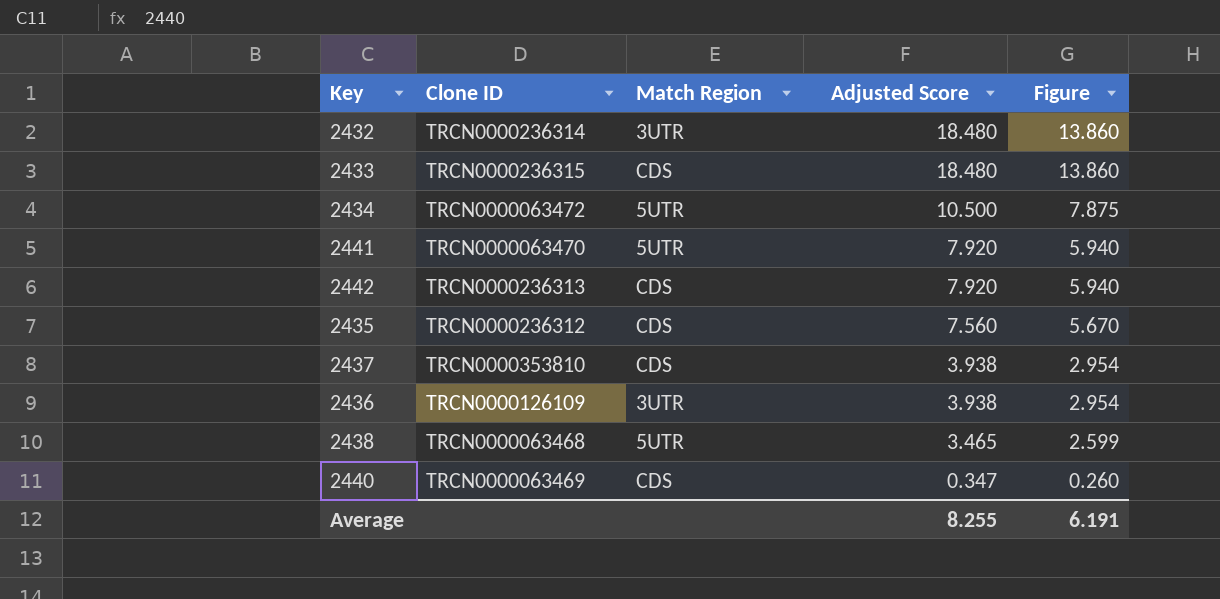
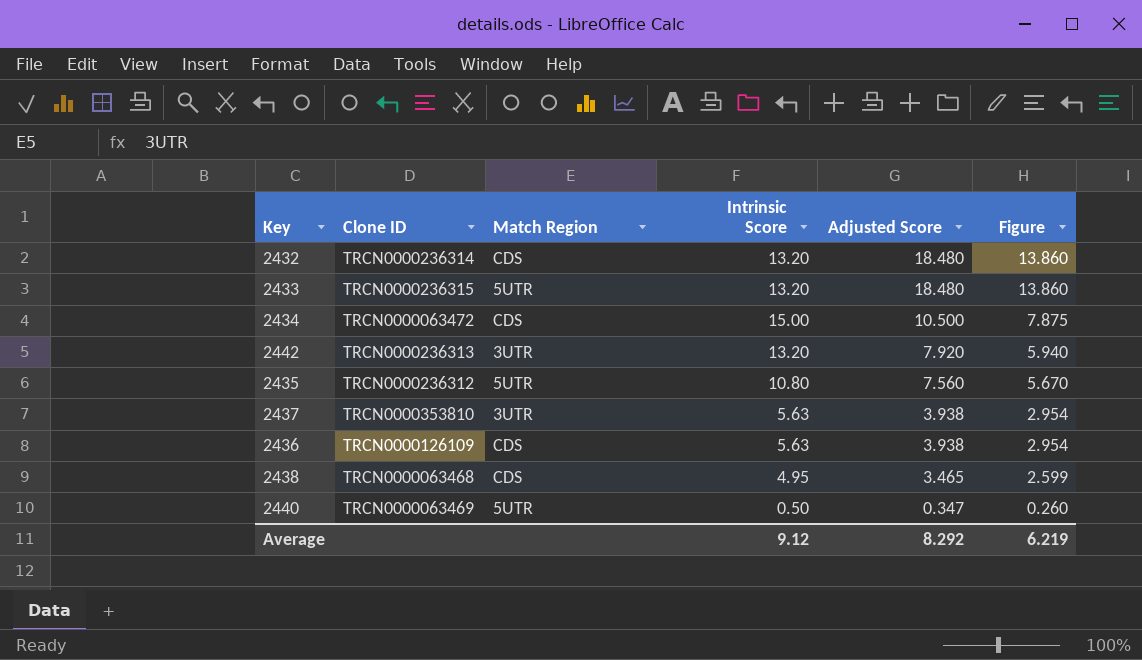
column Intrinsic Score | position: none -> 4
row 2441: TRCN0000063470 | 5UTR | 7.920 | 5.940 -> none
2432 | Match Region: 3UTR -> CDS
2433 | Match Region: CDS -> 5UTR
2434 | Match Region: 5UTR -> CDS
2442 | Match Region: CDS -> 3UTR
2435 | Match Region: CDS -> 5UTR
2437 | Match Region: CDS -> 3UTR
2436 | Match Region: 3UTR -> CDS
2438 | Match Region: 5UTR -> CDS
2440 | Match Region: CDS -> 5UTR
Average | Adjusted Score: 8.255 -> 8.292
Average | Figure: 6.191 -> 6.219

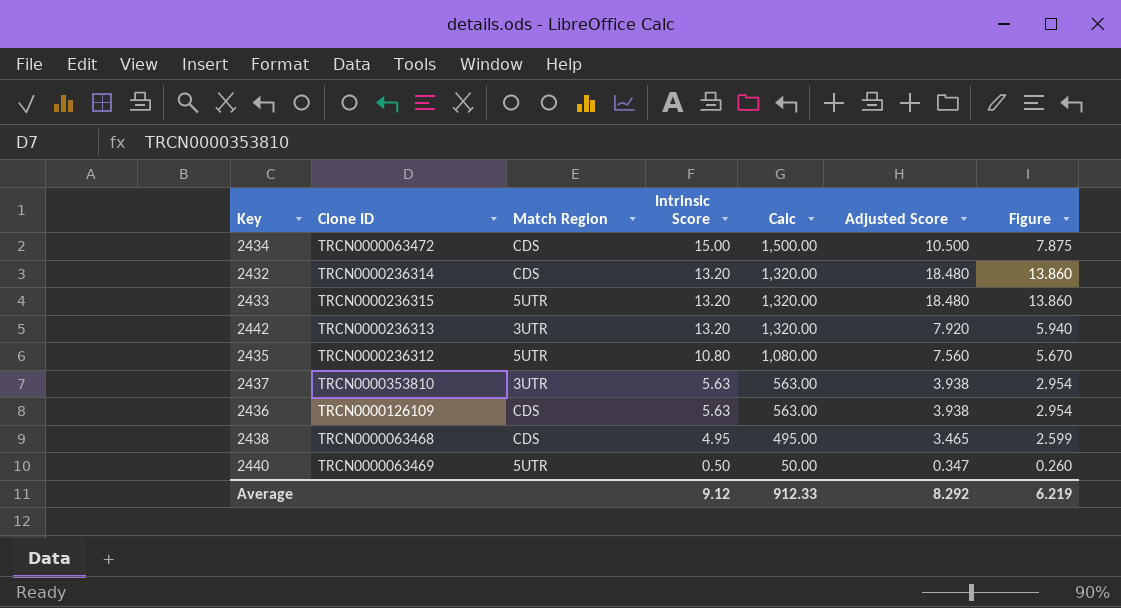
row order: Adjusted Score descending -> Intrinsic Score descending
column Calc | formula: none -> [Intrinsic Score] * 100

